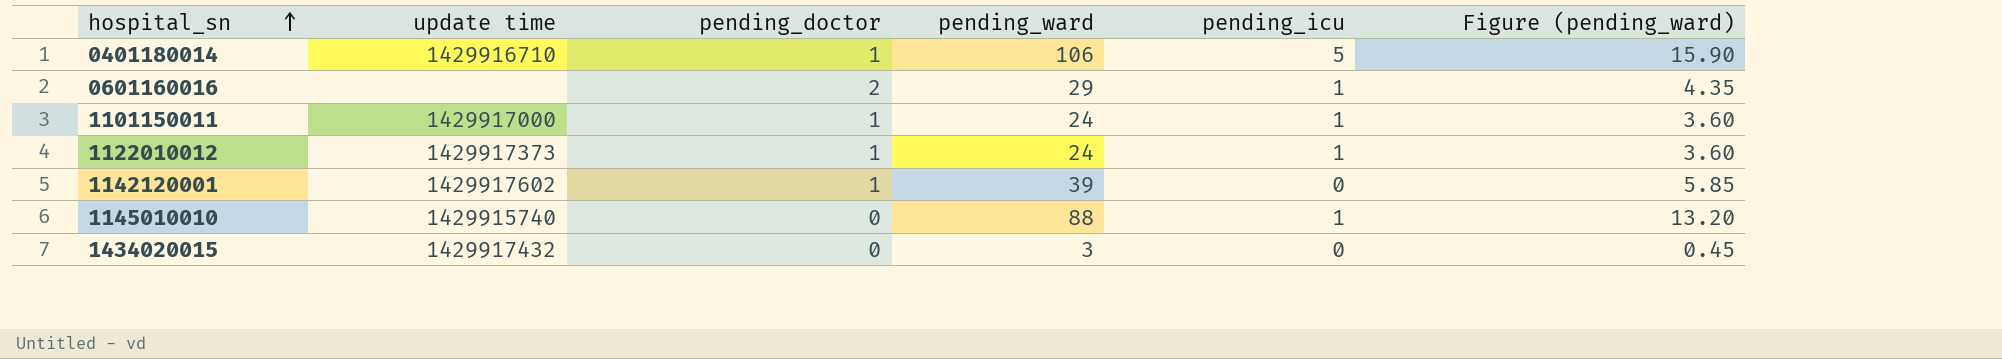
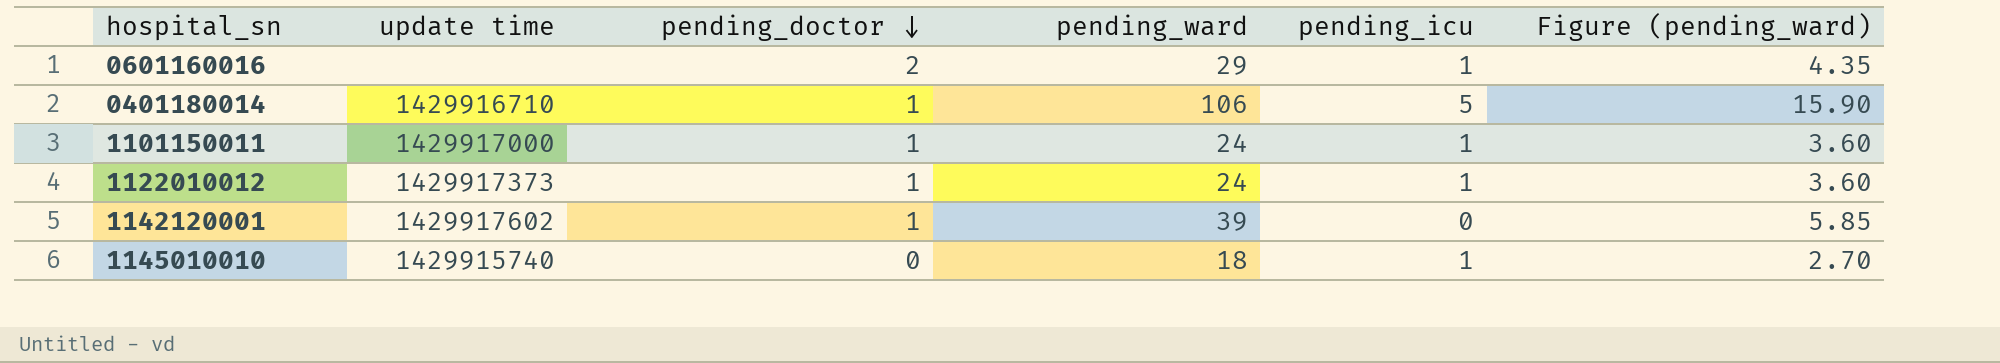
row order: hospital_sn ascending -> pending_doctor descending
row 1434020015: 1429917432 | 0 | 3 | 0 | 0.45 -> none
1145010010 | pending_ward: 88 -> 18
1145010010 | Figure (pending_ward): 13.20 -> 2.70

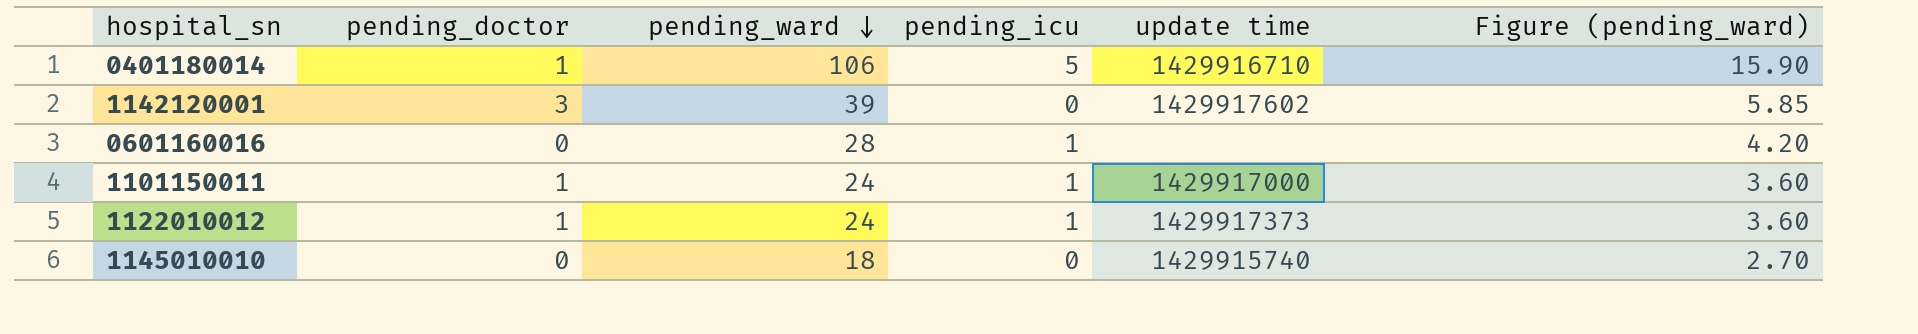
row order: pending_doctor descending -> pending_ward descending
column update time | position: 2 -> 5
1142120001 | pending_doctor: 1 -> 3
0601160016 | pending_doctor: 2 -> 0
0601160016 | pending_ward: 29 -> 28
0601160016 | Figure (pending_ward): 4.35 -> 4.20
1145010010 | pending_icu: 1 -> 0

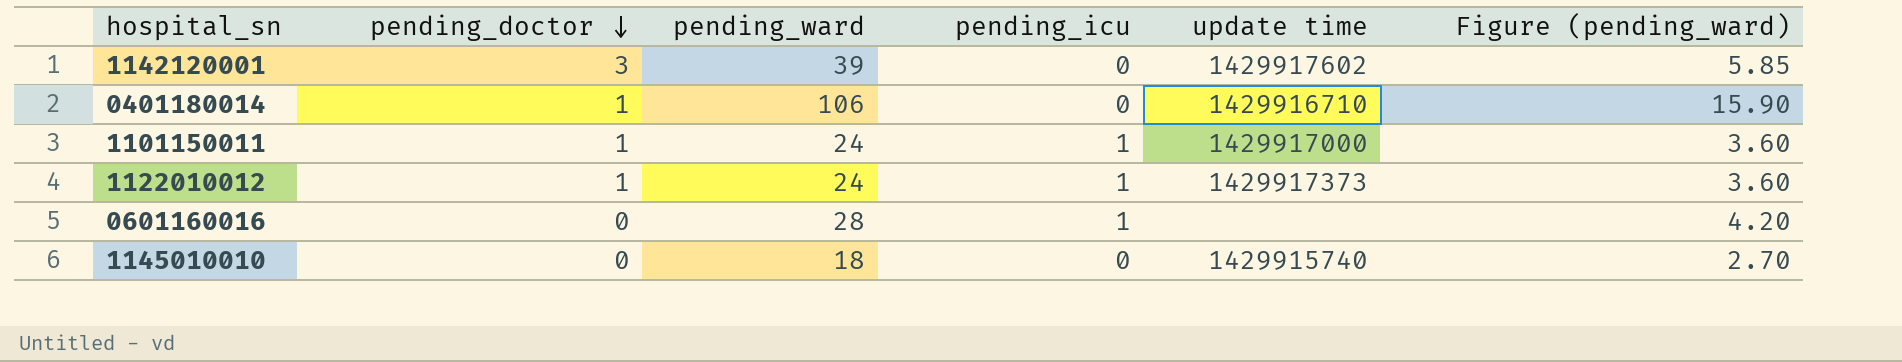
row order: pending_ward descending -> pending_doctor descending
0401180014 | pending_icu: 5 -> 0

